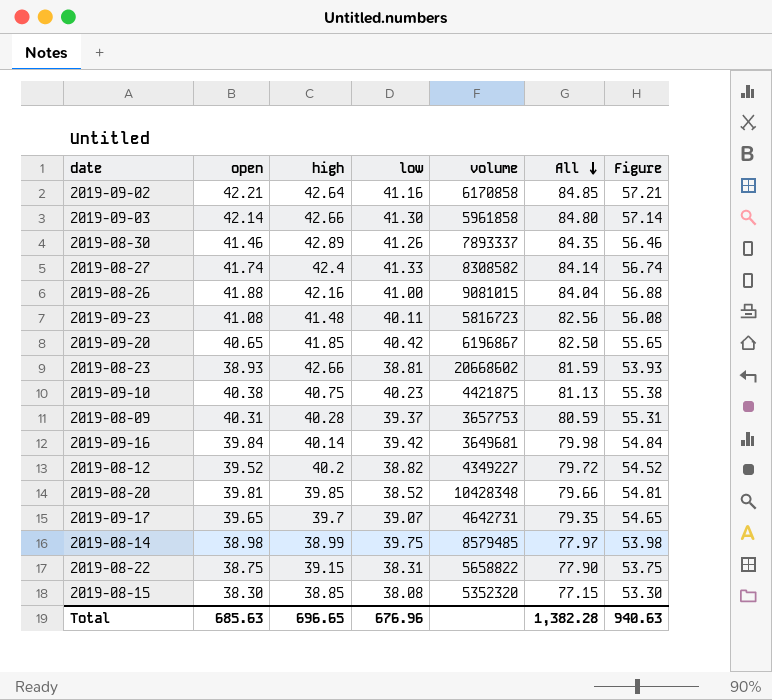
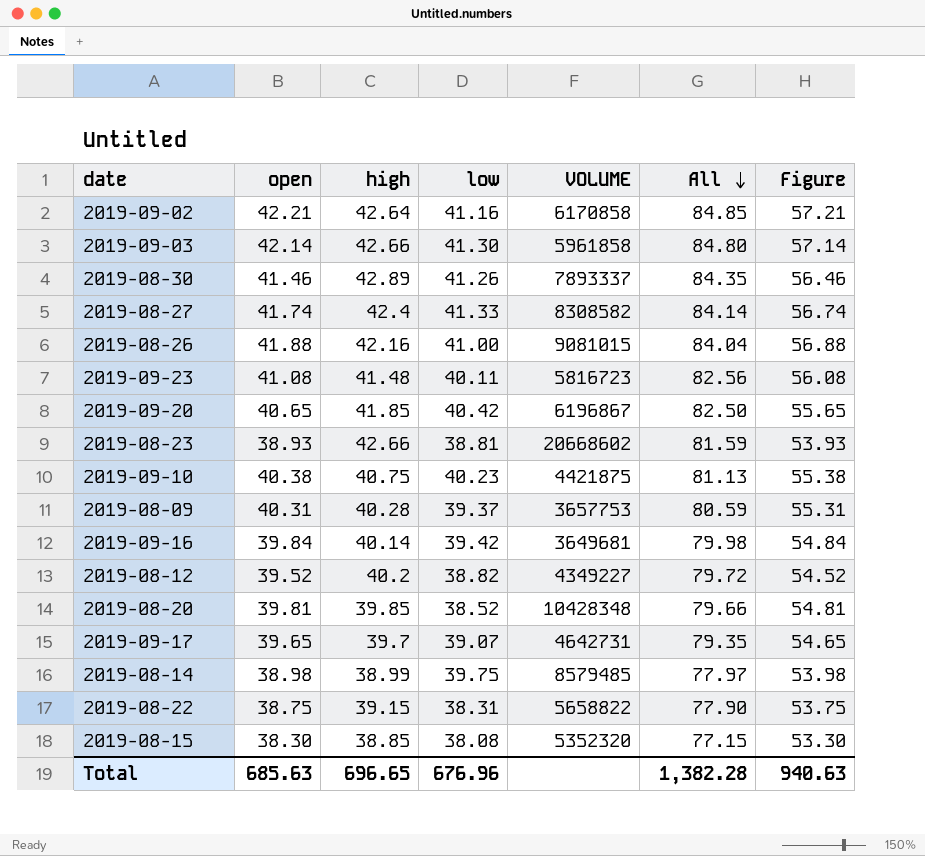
column name: volume -> VOLUME

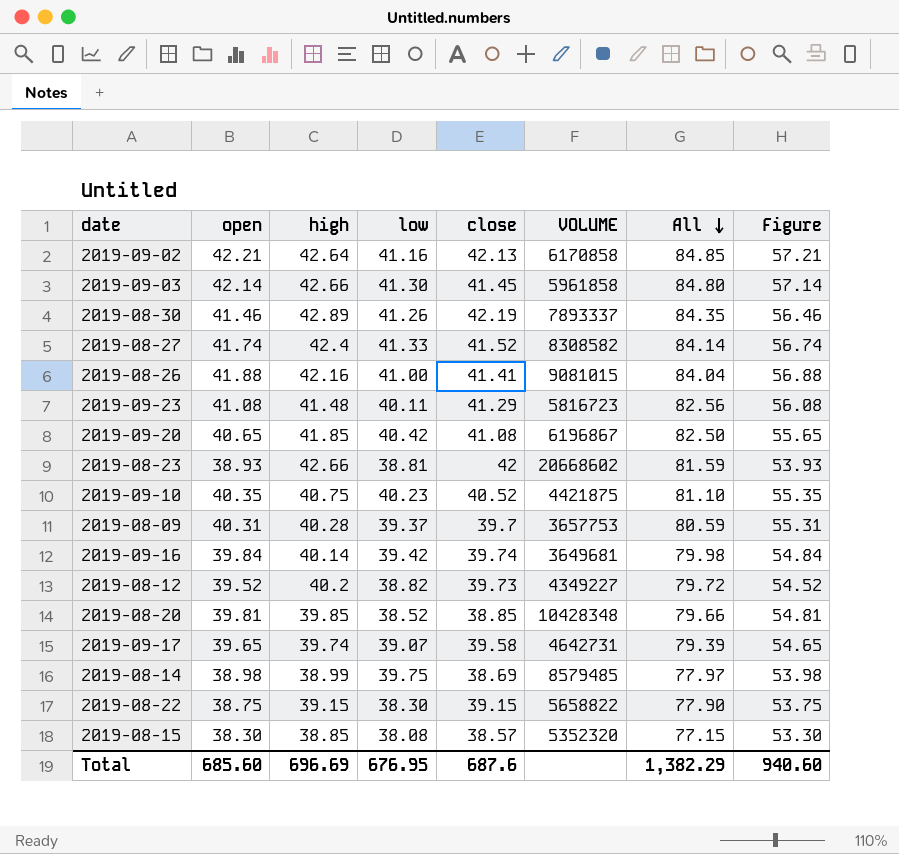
column close | position: none -> 5
2019-09-10 | open: 40.38 -> 40.35
2019-09-10 | All: 81.13 -> 81.10
2019-09-10 | Figure: 55.38 -> 55.35
2019-09-17 | high: 39.7 -> 39.74
2019-09-17 | All: 79.35 -> 79.39
2019-08-22 | low: 38.31 -> 38.30
Total | open: 685.63 -> 685.60
Total | high: 696.65 -> 696.69
Total | low: 676.96 -> 676.95
Total | All: 1,382.28 -> 1,382.29
Total | Figure: 940.63 -> 940.60

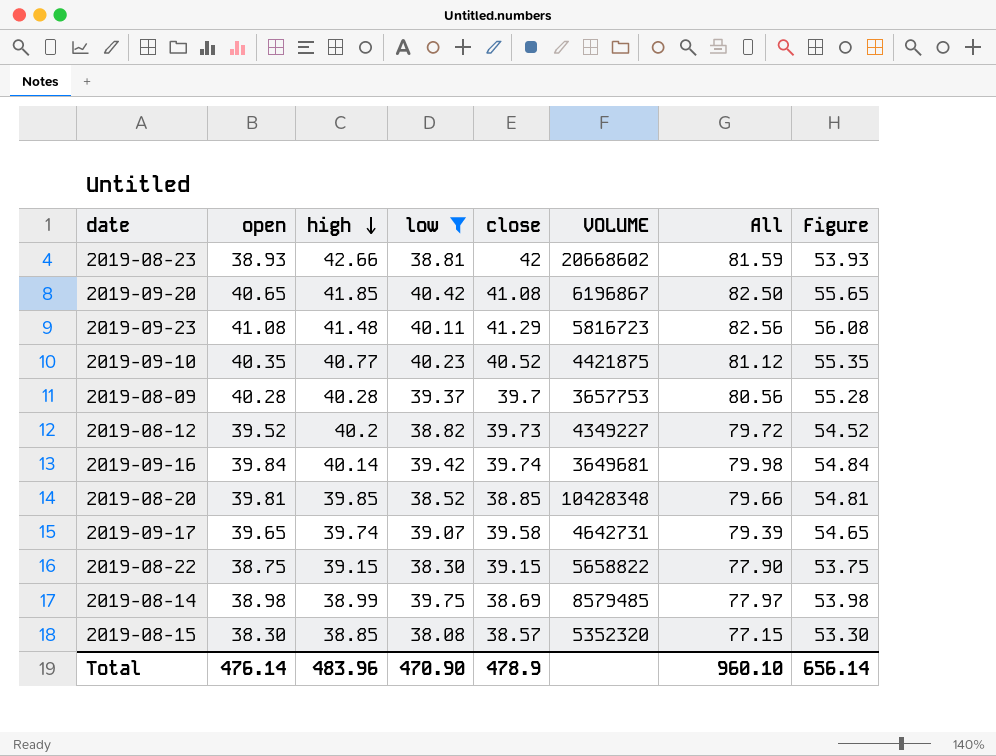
filter: none -> low <= 40.42
row order: All descending -> high descending
2019-09-10 | high: 40.75 -> 40.77
2019-09-10 | All: 81.10 -> 81.12
2019-08-09 | open: 40.31 -> 40.28
2019-08-09 | All: 80.59 -> 80.56
2019-08-09 | Figure: 55.31 -> 55.28
Total | open: 685.60 -> 476.14
Total | high: 696.69 -> 483.96
Total | low: 676.95 -> 470.90
Total | close: 687.6 -> 478.9
Total | All: 1,382.29 -> 960.10
Total | Figure: 940.60 -> 656.14

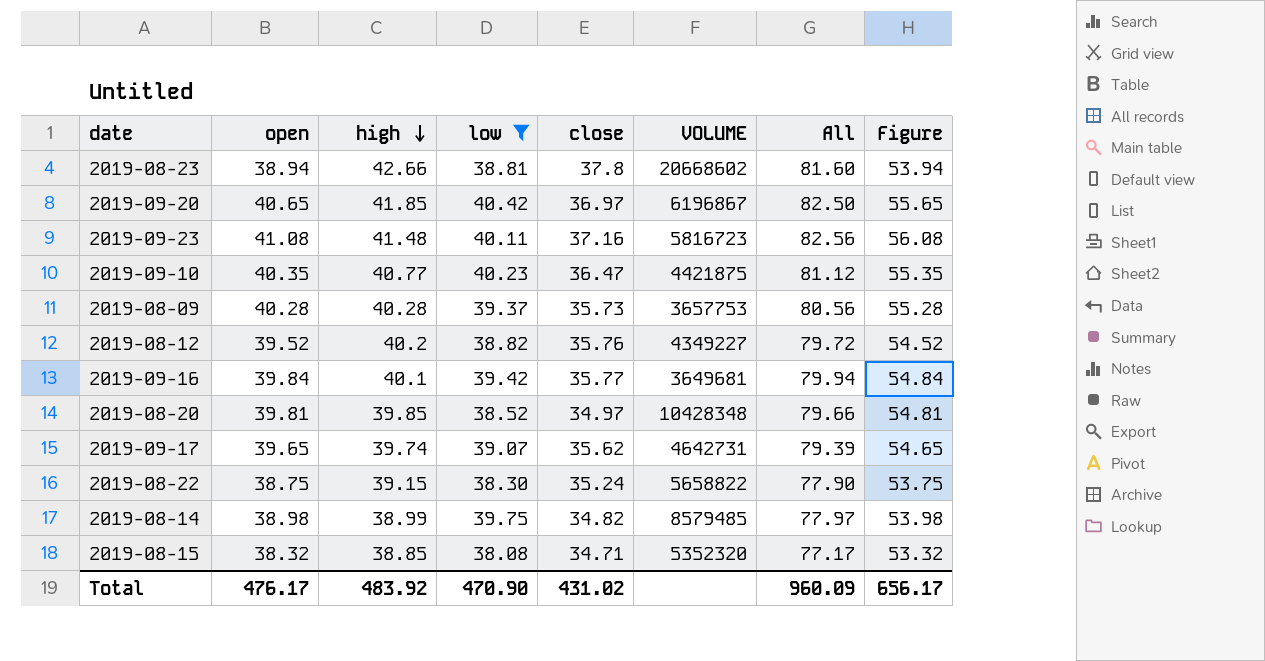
2019-08-23 | open: 38.93 -> 38.94
2019-08-23 | close: 42 -> 37.8
2019-08-23 | All: 81.59 -> 81.60
2019-08-23 | Figure: 53.93 -> 53.94
2019-09-20 | close: 41.08 -> 36.97
2019-09-23 | close: 41.29 -> 37.16
2019-09-10 | close: 40.52 -> 36.47
2019-08-09 | close: 39.7 -> 35.73
2019-08-12 | close: 39.73 -> 35.76
2019-09-16 | high: 40.14 -> 40.1
2019-09-16 | close: 39.74 -> 35.77
2019-09-16 | All: 79.98 -> 79.94
2019-08-20 | close: 38.85 -> 34.97
2019-09-17 | close: 39.58 -> 35.62
2019-08-22 | close: 39.15 -> 35.24
2019-08-14 | close: 38.69 -> 34.82
2019-08-15 | open: 38.30 -> 38.32
2019-08-15 | close: 38.57 -> 34.71
2019-08-15 | All: 77.15 -> 77.17
2019-08-15 | Figure: 53.30 -> 53.32
Total | open: 476.14 -> 476.17
Total | high: 483.96 -> 483.92
Total | close: 478.9 -> 431.02
Total | All: 960.10 -> 960.09
Total | Figure: 656.14 -> 656.17

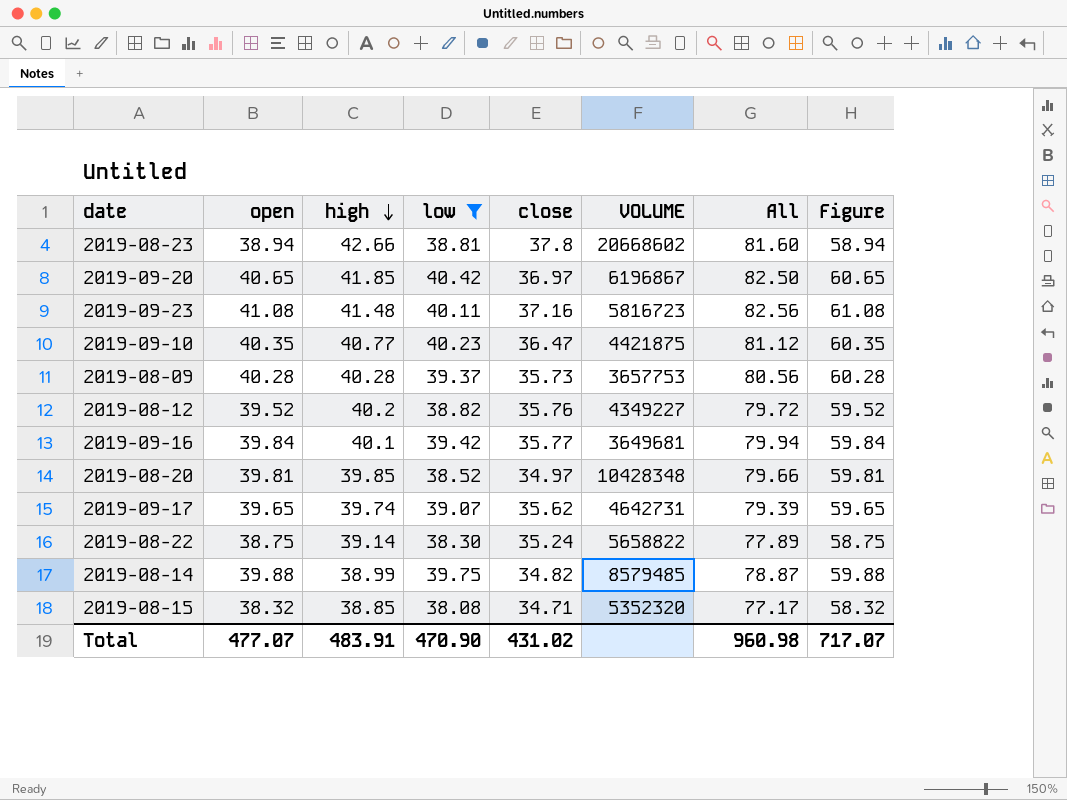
column Figure | formula: [open] + 15 -> [open] + 20
2019-08-22 | high: 39.15 -> 39.14
2019-08-22 | All: 77.90 -> 77.89
2019-08-14 | open: 38.98 -> 39.88
2019-08-14 | All: 77.97 -> 78.87
Total | open: 476.17 -> 477.07
Total | high: 483.92 -> 483.91
Total | All: 960.09 -> 960.98
Total | Figure: 656.17 -> 717.07

